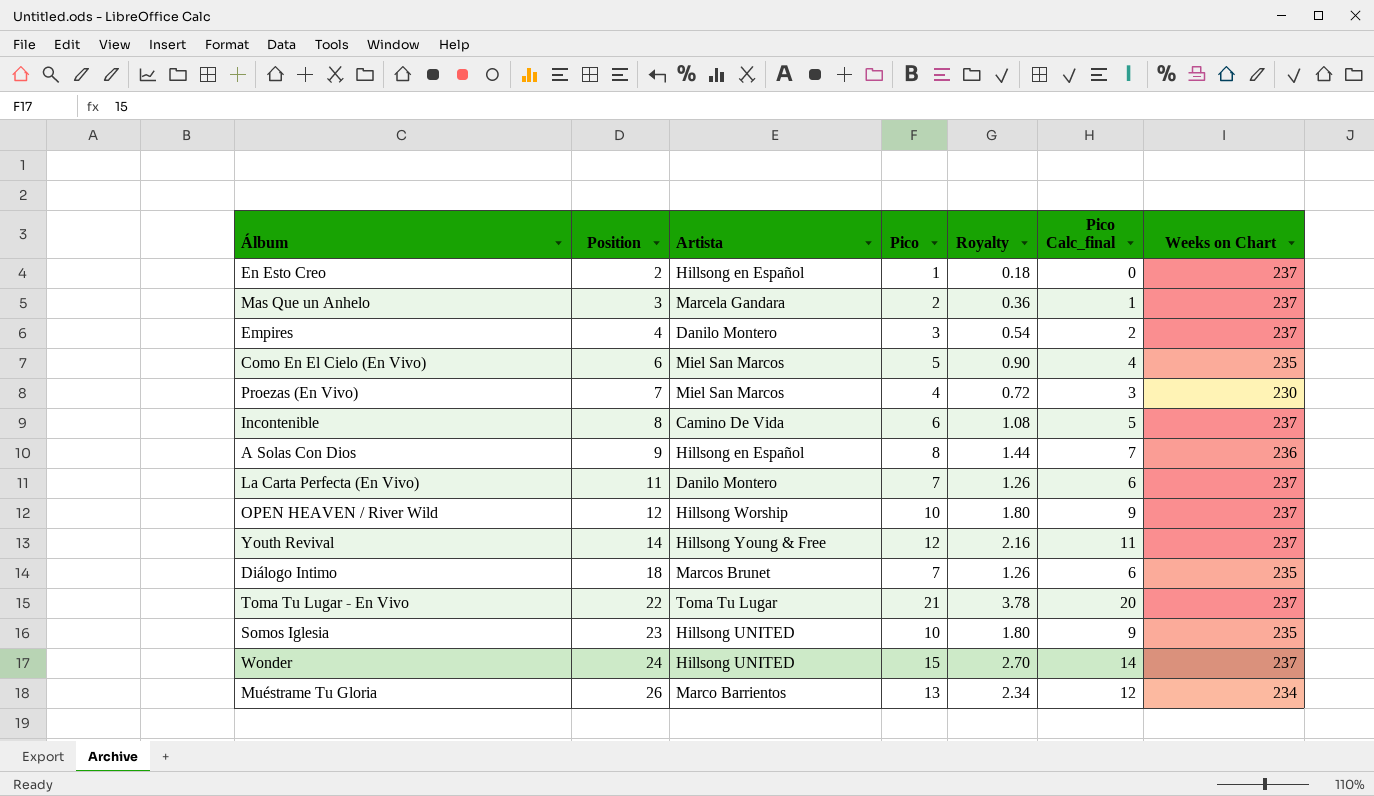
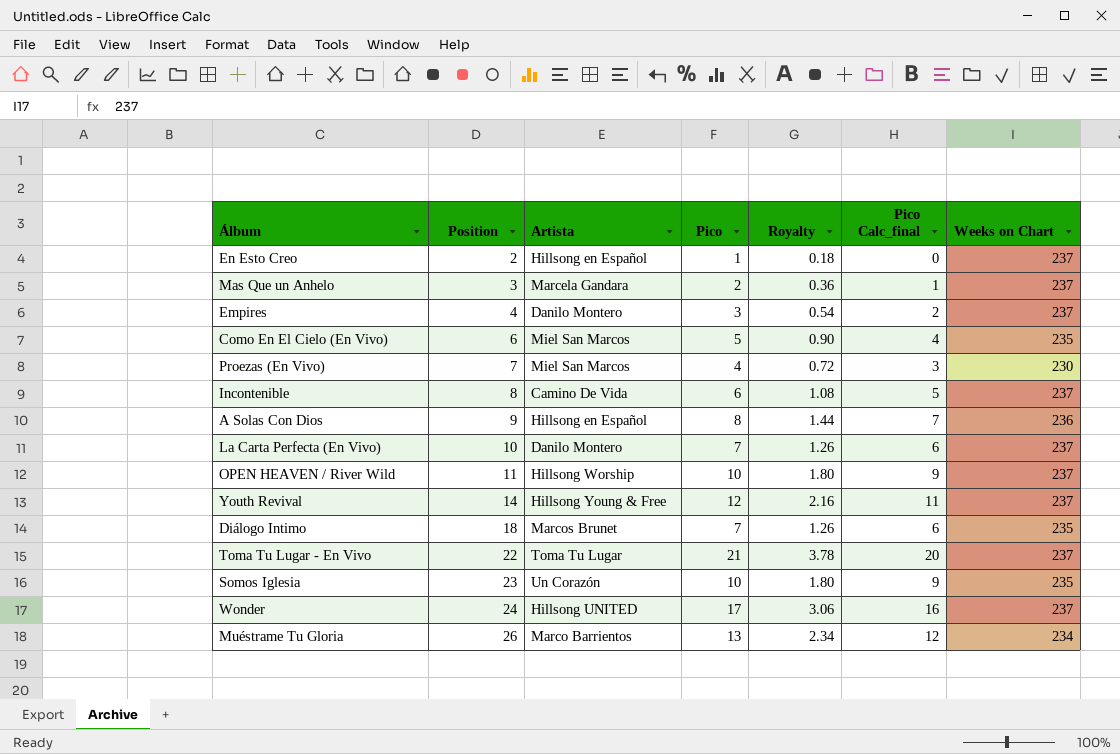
La Carta Perfecta (En Vivo) | Position: 11 -> 10
OPEN HEAVEN / River Wild | Position: 12 -> 11
Somos Iglesia | Artista: Hillsong UNITED -> Un Corazón
Wonder | Pico: 15 -> 17
Wonder | Royalty: 2.70 -> 3.06
Wonder | Pico Calc_final: 14 -> 16

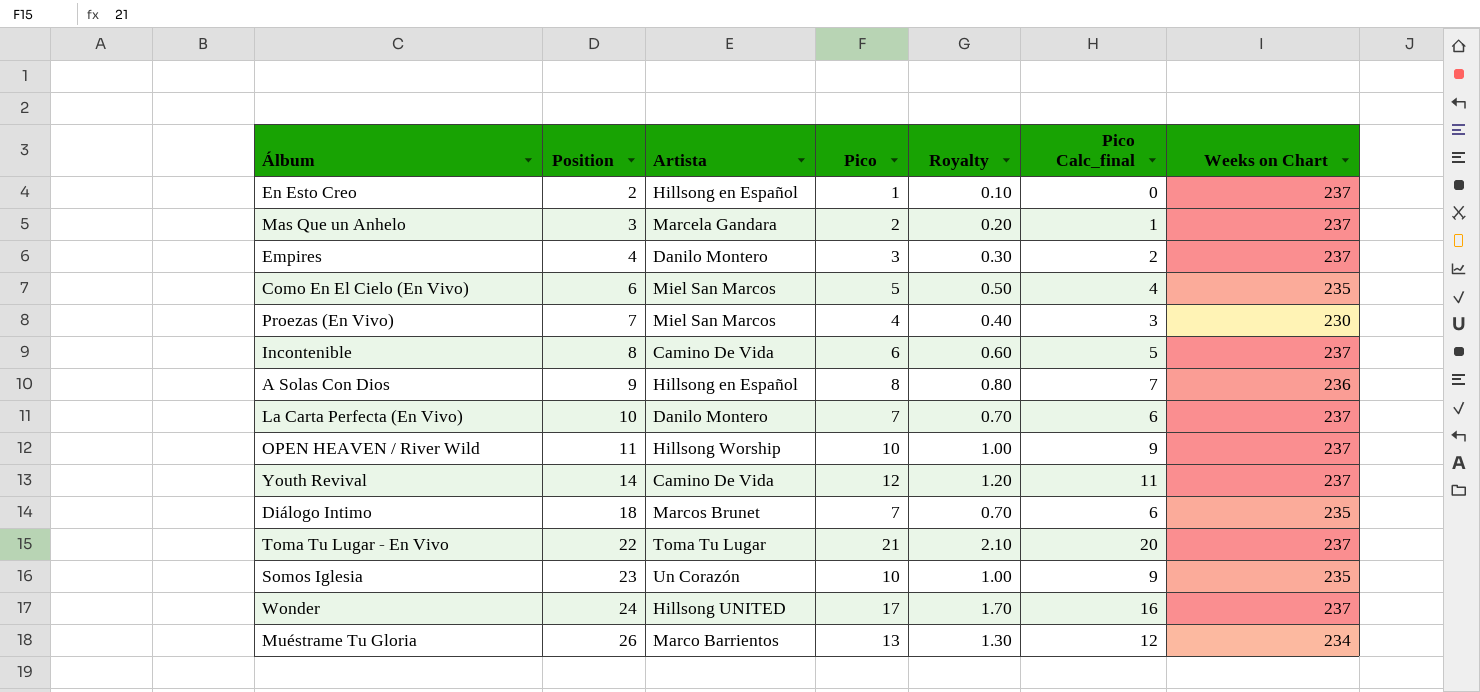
column Royalty | formula: [Pico] * 0.18 -> [Pico] * 0.1
Youth Revival | Artista: Hillsong Young & Free -> Camino De Vida

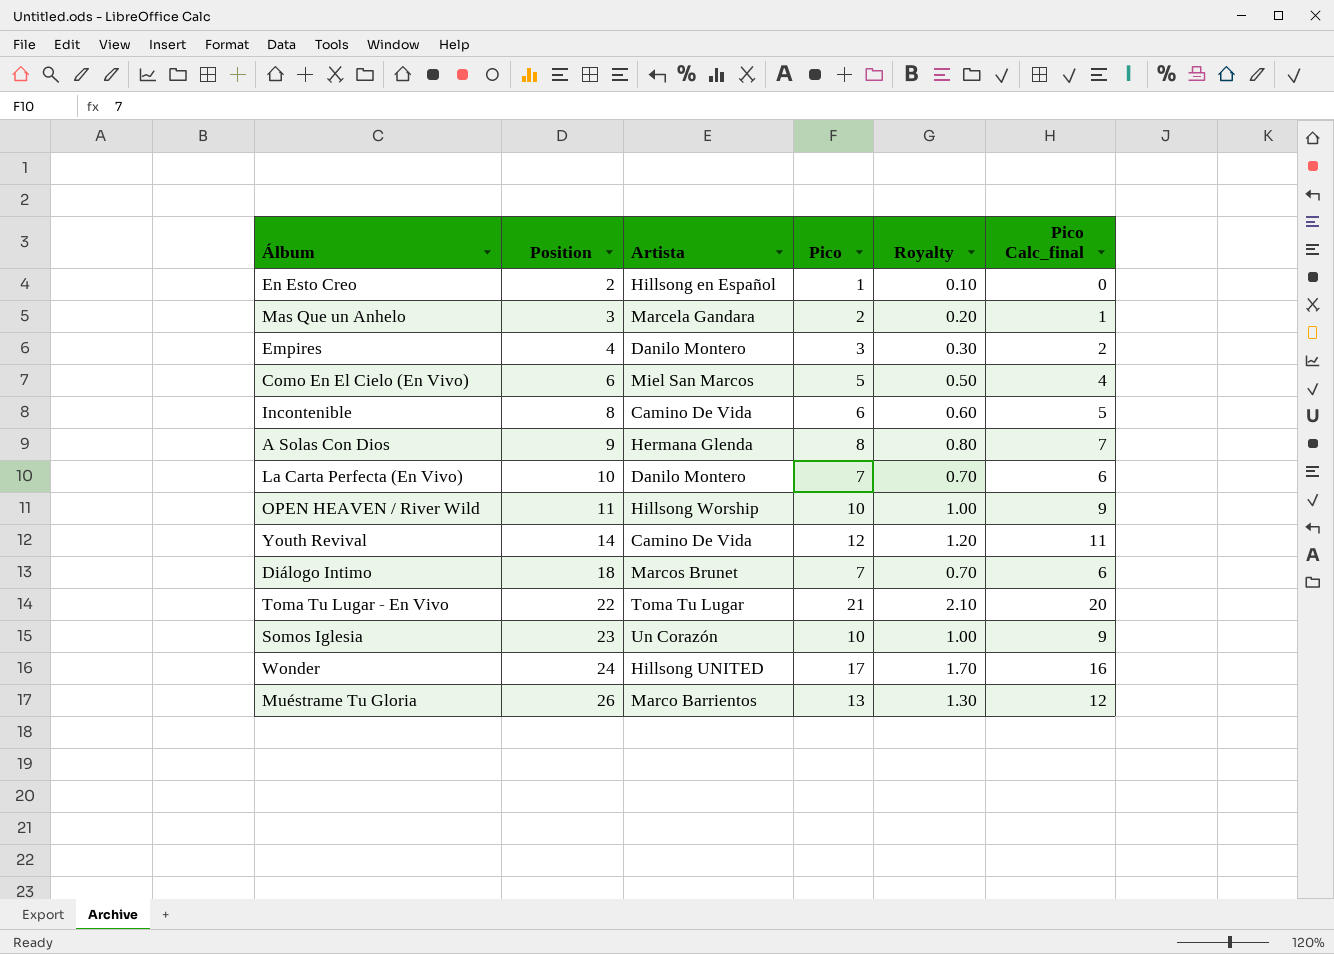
column Weeks on Chart | position: 7 -> none
row Proezas (En Vivo): 7 | Miel San Marcos | 4 | 0.40 | 3 | 230 -> none
A Solas Con Dios | Artista: Hillsong en Español -> Hermana Glenda

